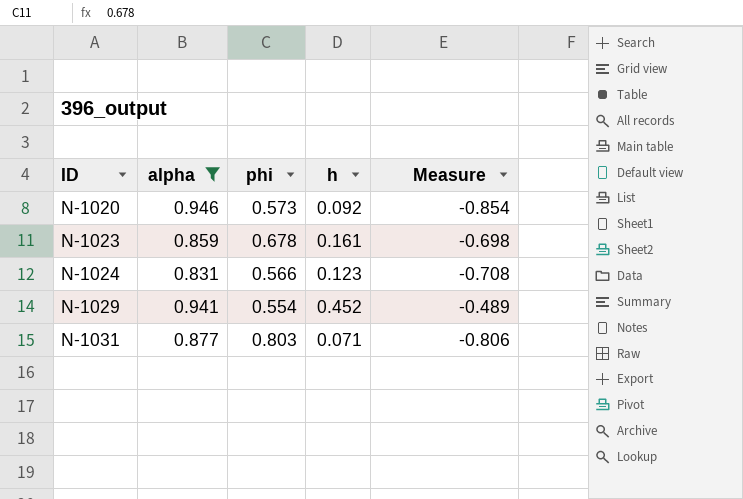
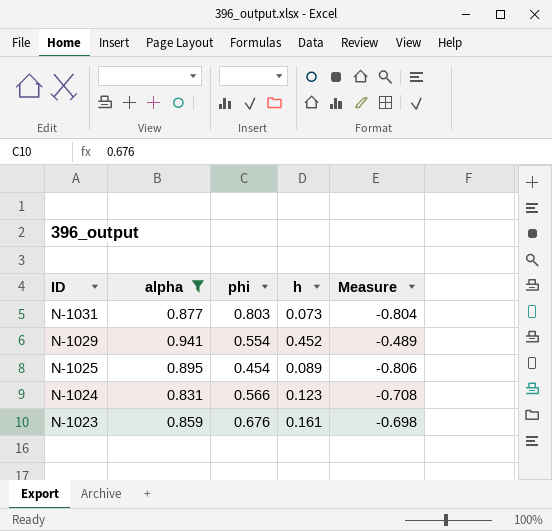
row order: ID ascending -> ID descending
row N-1020: 0.946 | 0.573 | 0.092 | -0.854 -> none
N-1031 | h: 0.071 -> 0.073
N-1031 | Measure: -0.806 -> -0.804
row N-1025: none -> 0.895 | 0.454 | 0.089 | -0.806
N-1023 | phi: 0.678 -> 0.676

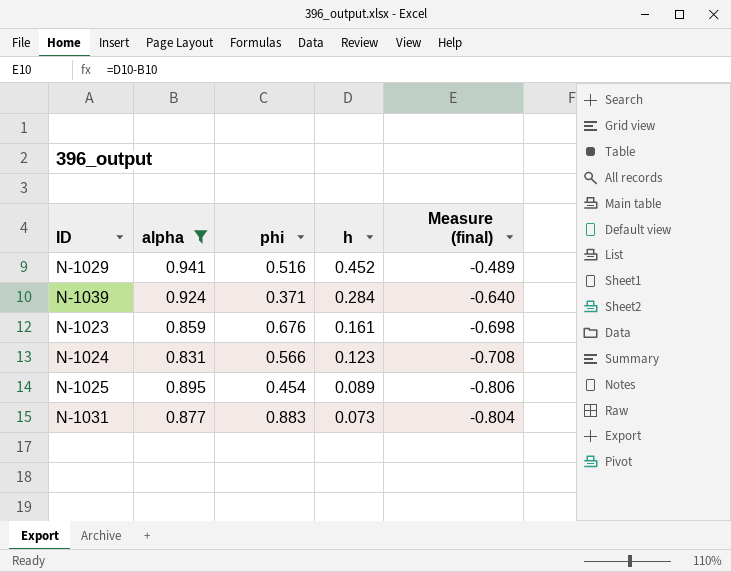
row order: ID descending -> h descending
column name: Measure -> Measure (final)
N-1029 | phi: 0.554 -> 0.516
row N-1039: none -> 0.924 | 0.371 | 0.284 | -0.640
N-1031 | phi: 0.803 -> 0.883

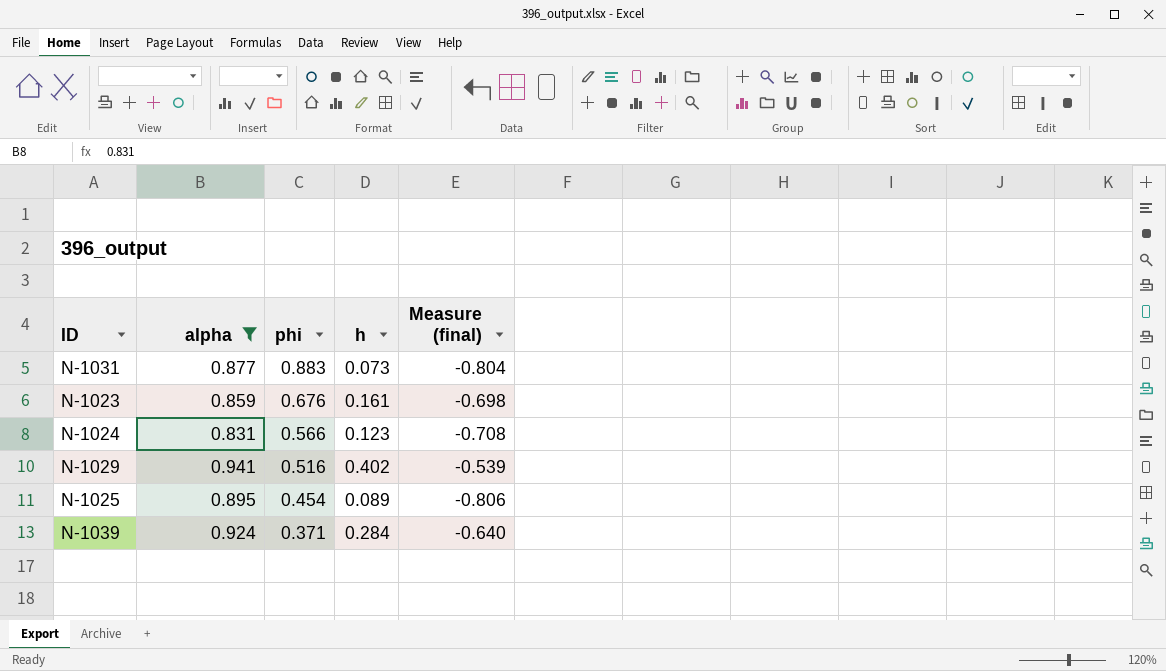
row order: h descending -> phi descending
N-1029 | h: 0.452 -> 0.402
N-1029 | Measure (final): -0.489 -> -0.539

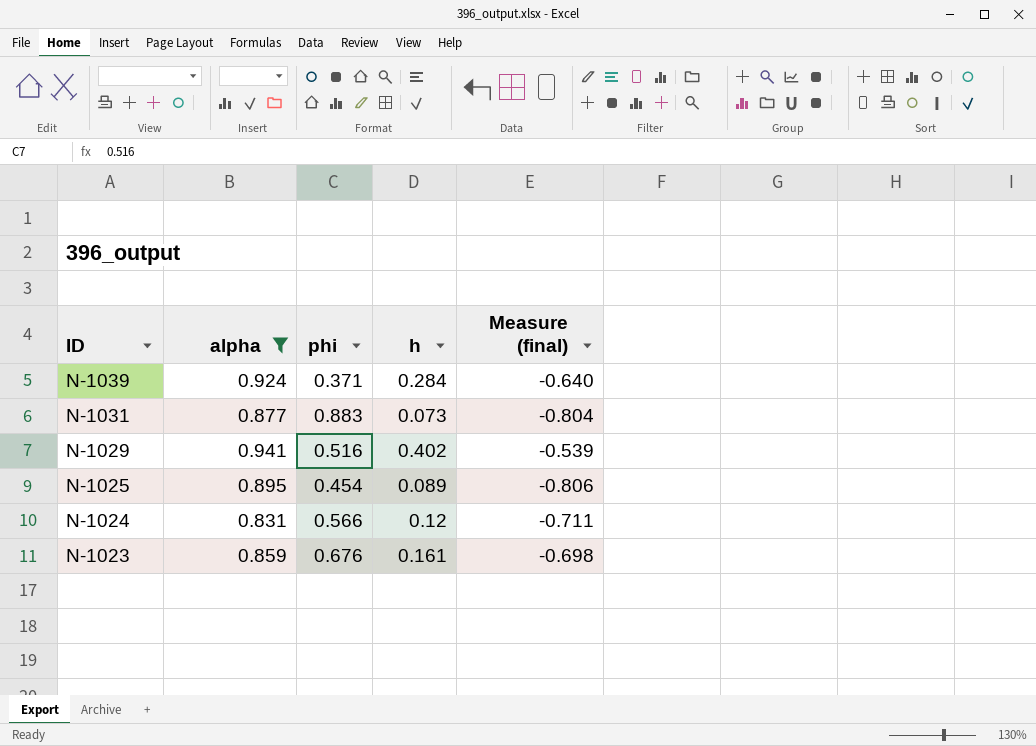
row order: phi descending -> ID descending
N-1024 | h: 0.123 -> 0.12
N-1024 | Measure (final): -0.708 -> -0.711

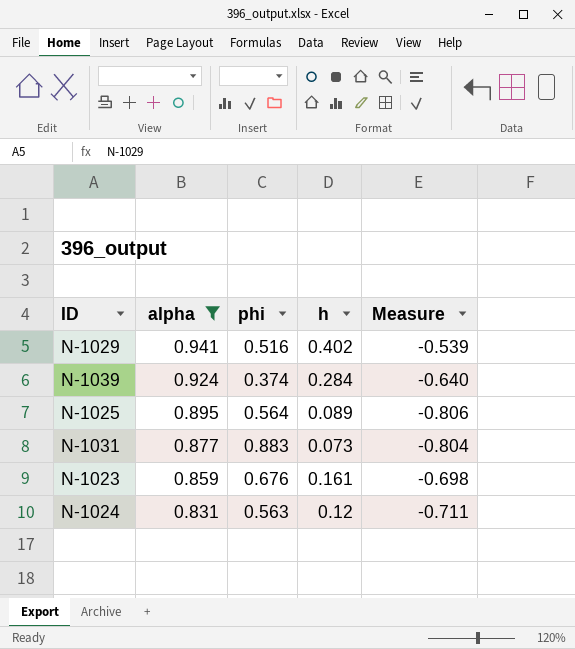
row order: ID descending -> alpha descending
column name: Measure (final) -> Measure
N-1039 | phi: 0.371 -> 0.374
N-1025 | phi: 0.454 -> 0.564
N-1024 | phi: 0.566 -> 0.563

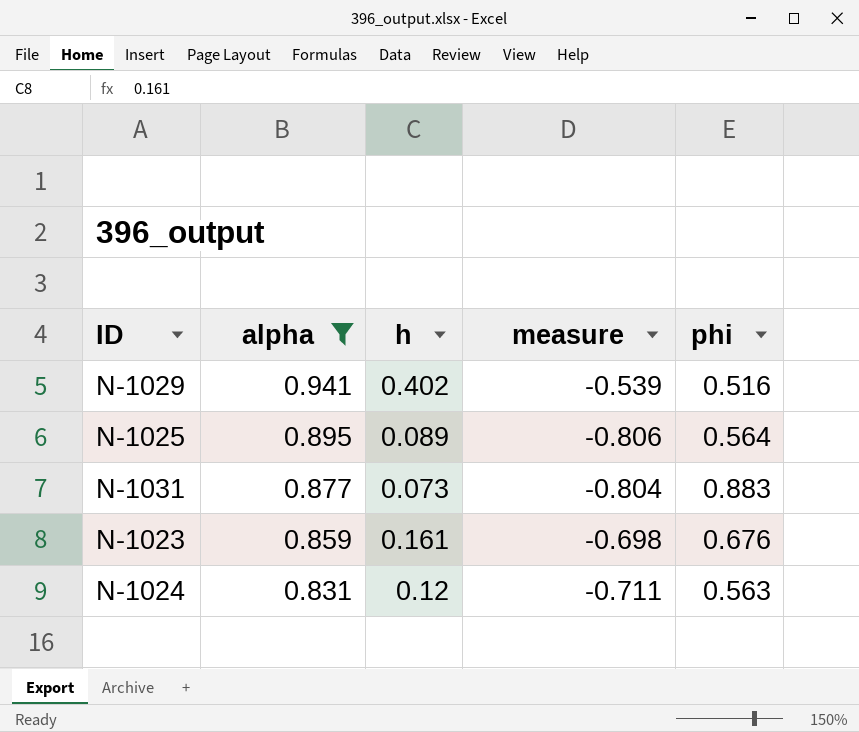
column name: Measure -> measure
column phi | position: 3 -> 5
row N-1039: 0.924 | 0.374 | 0.284 | -0.640 -> none

